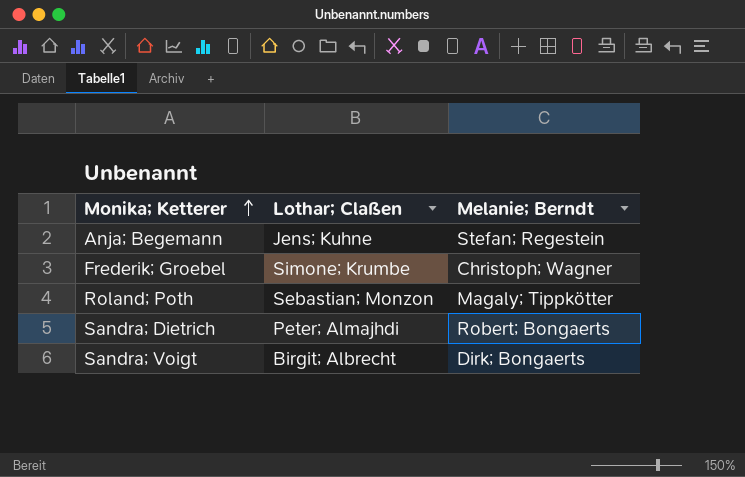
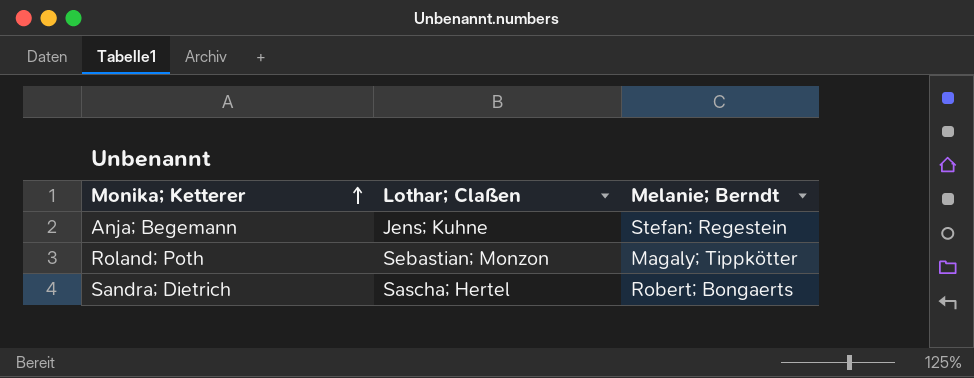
row Frederik; Groebel: Simone; Krumbe | Christoph; Wagner -> none
row Sandra; Voigt: Birgit; Albrecht | Dirk; Bongaerts -> none
Sandra; Dietrich | Lothar; Claßen: Peter; Almajhdi -> Sascha; Hertel

